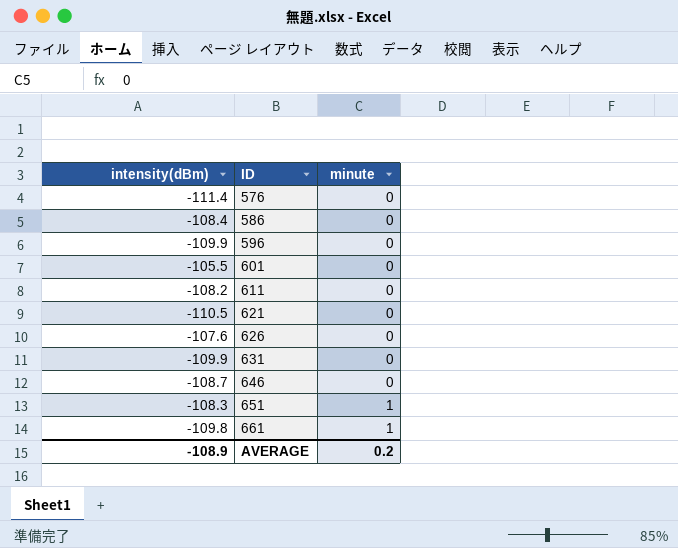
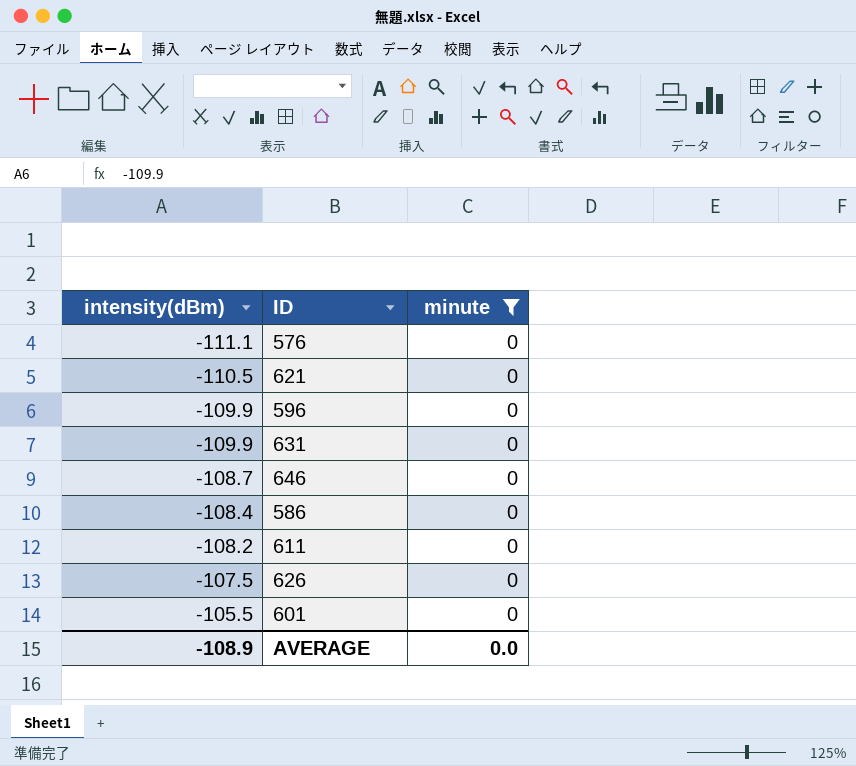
filter: none -> minute = 0
row order: ID ascending -> intensity(dBm) ascending
576 | intensity(dBm): -111.4 -> -111.1
626 | intensity(dBm): -107.6 -> -107.5
AVERAGE | minute: 0.2 -> 0.0

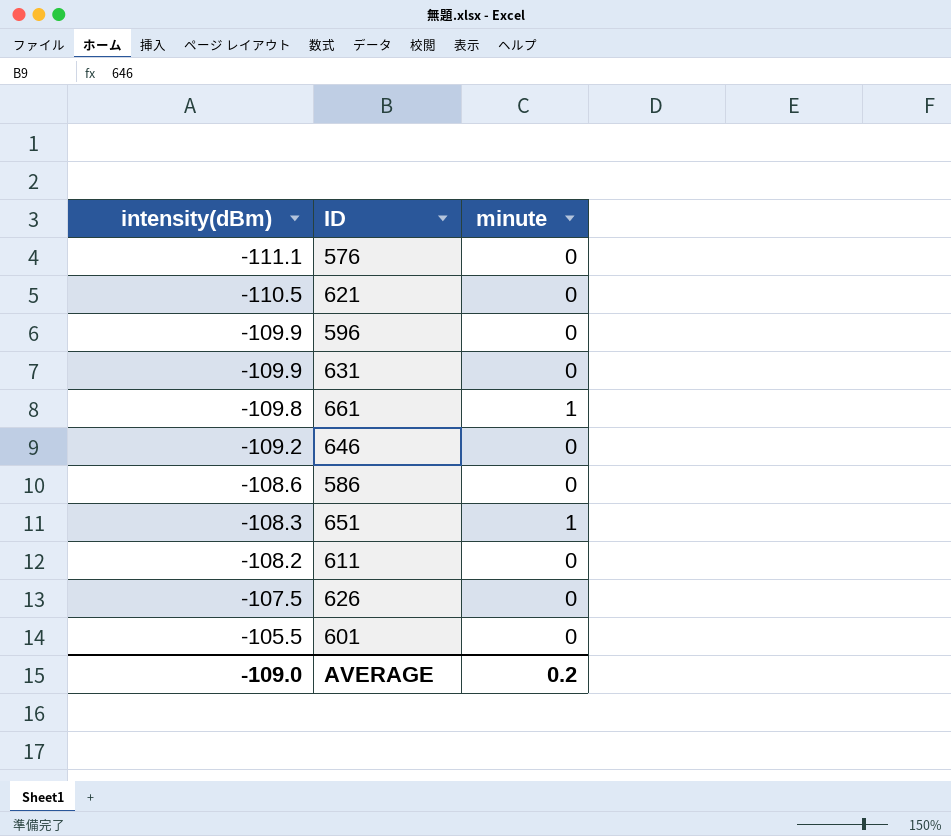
filter: minute = 0 -> none
646 | intensity(dBm): -108.7 -> -109.2
586 | intensity(dBm): -108.4 -> -108.6
AVERAGE | intensity(dBm): -108.9 -> -109.0
AVERAGE | minute: 0.0 -> 0.2

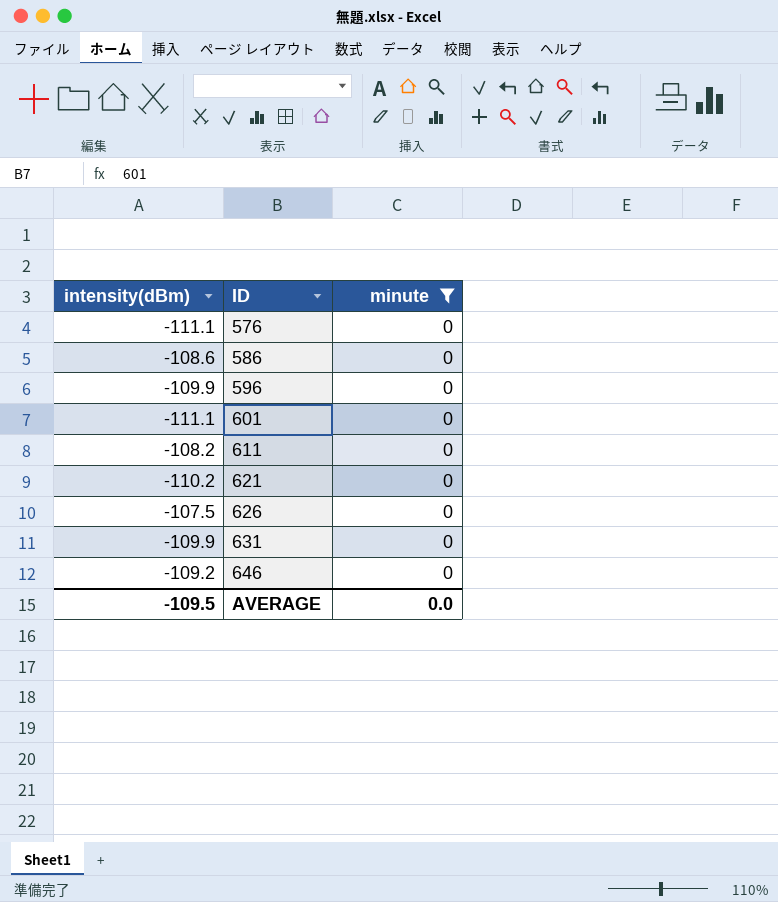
filter: none -> minute = 0
row order: intensity(dBm) ascending -> ID ascending
601 | intensity(dBm): -105.5 -> -111.1
621 | intensity(dBm): -110.5 -> -110.2
AVERAGE | intensity(dBm): -109.0 -> -109.5
AVERAGE | minute: 0.2 -> 0.0

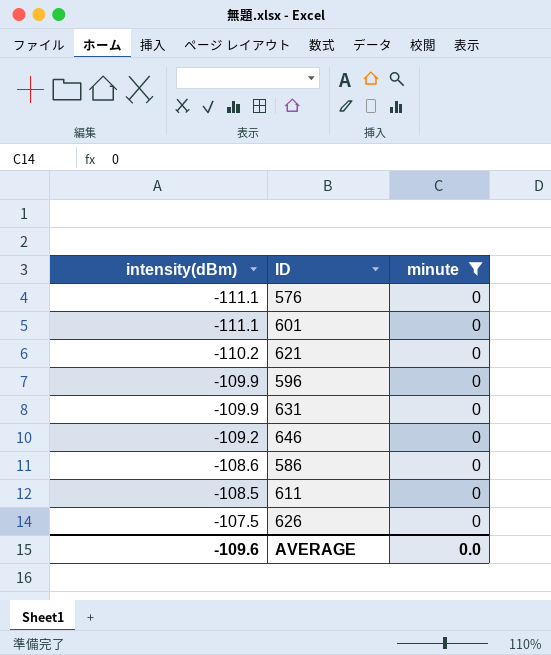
row order: ID ascending -> intensity(dBm) ascending
611 | intensity(dBm): -108.2 -> -108.5
AVERAGE | intensity(dBm): -109.5 -> -109.6

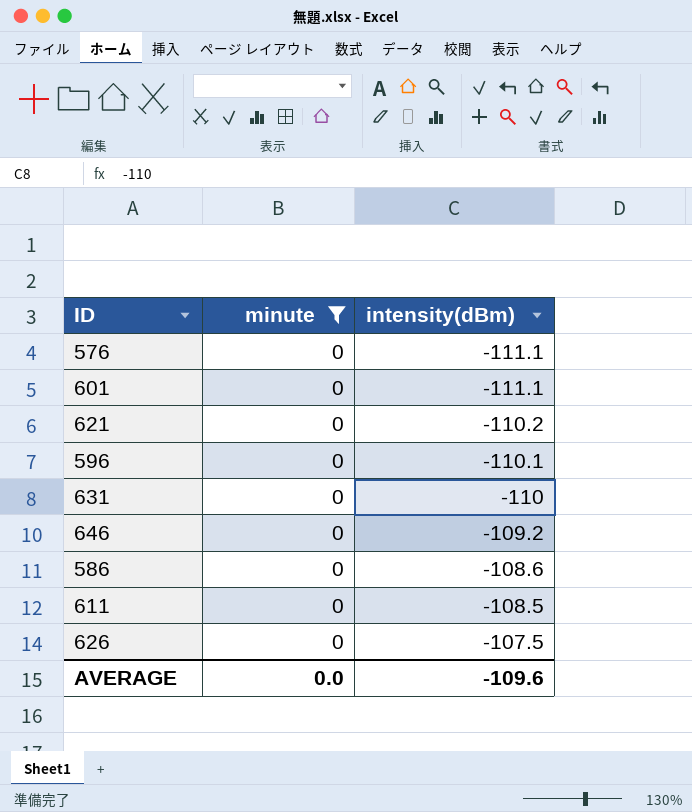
column intensity(dBm) | position: 1 -> 3
596 | intensity(dBm): -109.9 -> -110.1
631 | intensity(dBm): -109.9 -> -110

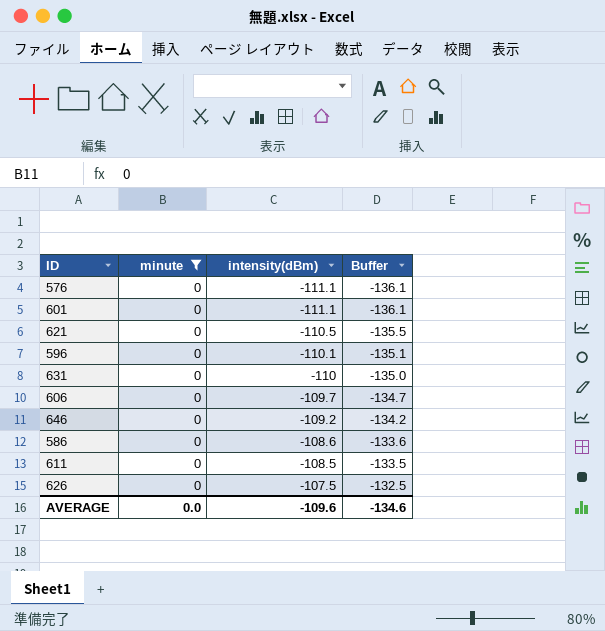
column Buffer | formula: none -> [intensity(dBm)] - 25
621 | intensity(dBm): -110.2 -> -110.5
row 606: none -> 0 | -109.7 | -134.7

